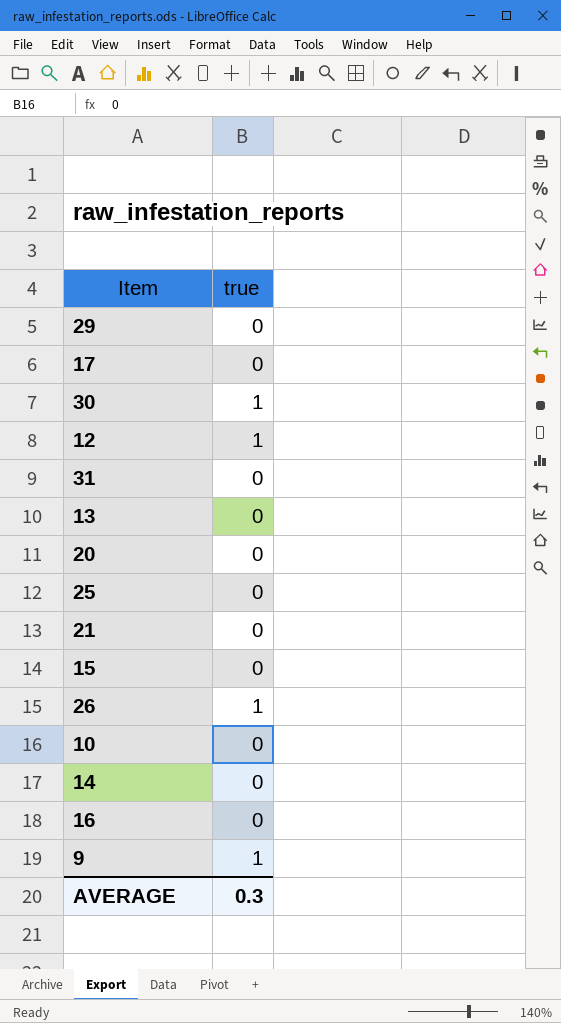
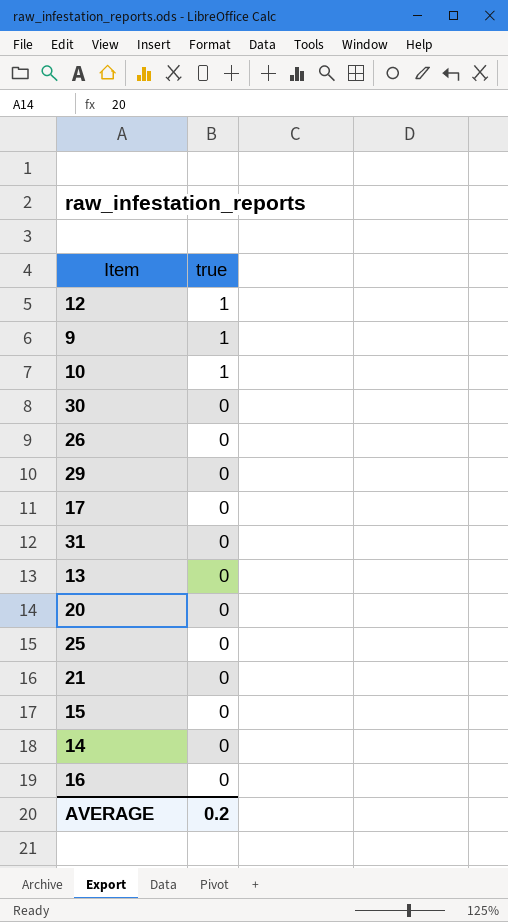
row order: none -> true descending
10 | true: 0 -> 1
30 | true: 1 -> 0
26 | true: 1 -> 0
AVERAGE | true: 0.3 -> 0.2

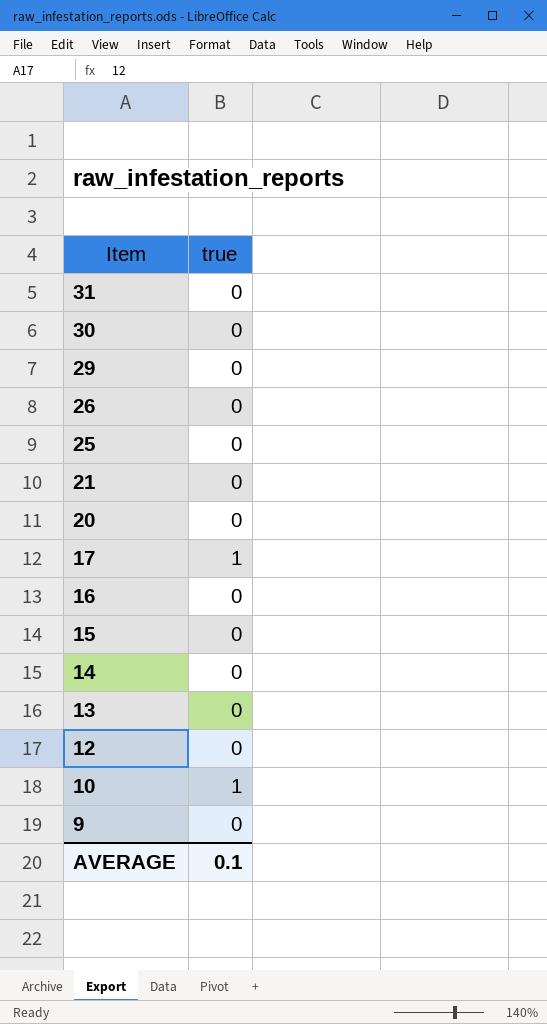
row order: true descending -> Item descending
17 | true: 0 -> 1
12 | true: 1 -> 0
9 | true: 1 -> 0
AVERAGE | true: 0.2 -> 0.1

